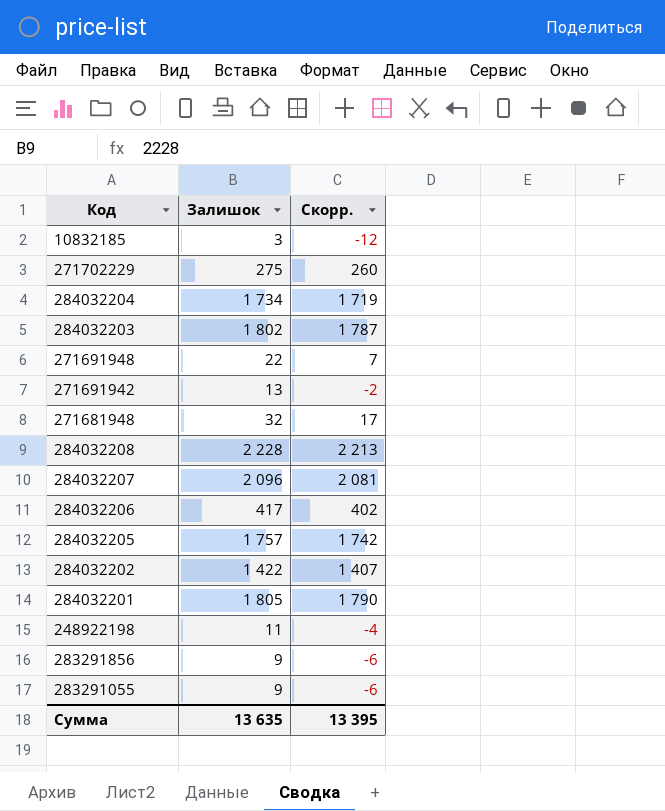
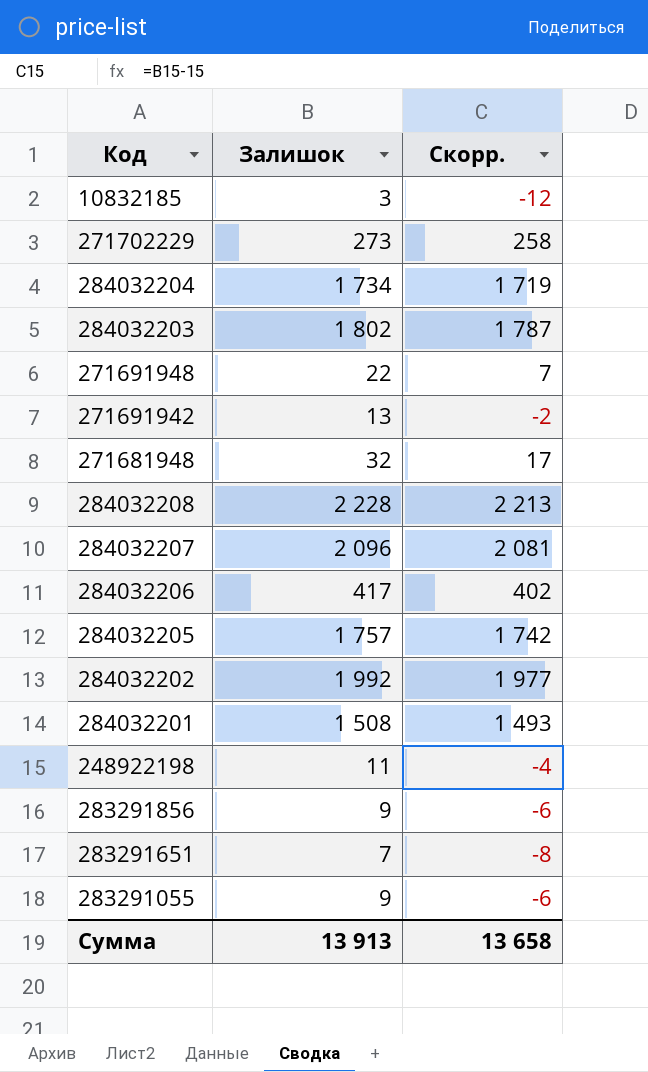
271702229 | Залишок: 275 -> 273
271702229 | Скорр.: 260 -> 258
284032202 | Залишок: 1 422 -> 1 992
284032202 | Скорр.: 1 407 -> 1 977
284032201 | Залишок: 1 805 -> 1 508
284032201 | Скорр.: 1 790 -> 1 493
row 283291651: none -> 7 | -8
Сумма | Залишок: 13 635 -> 13 913
Сумма | Скорр.: 13 395 -> 13 658

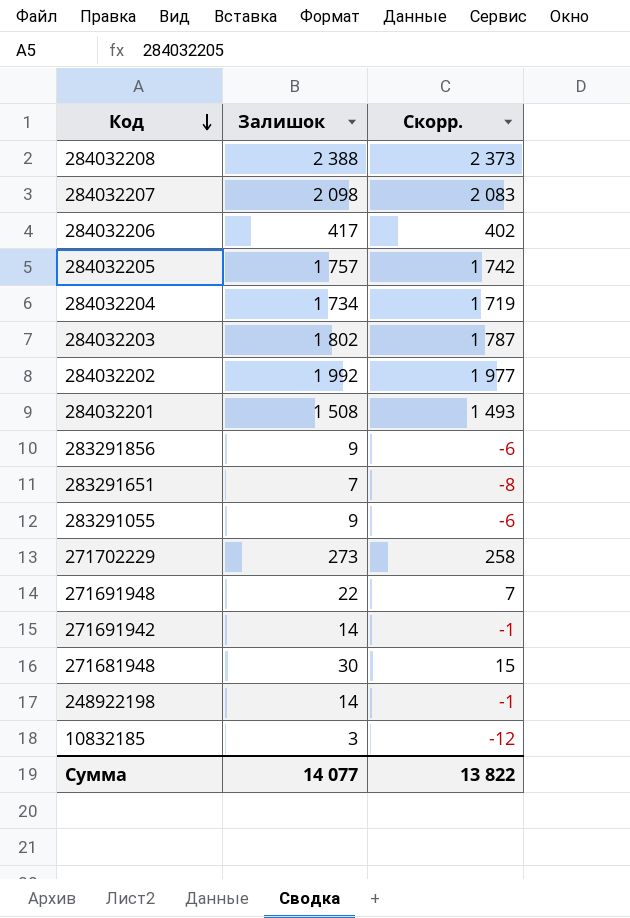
row order: none -> Код descending
284032208 | Залишок: 2 228 -> 2 388
284032208 | Скорр.: 2 213 -> 2 373
284032207 | Залишок: 2 096 -> 2 098
284032207 | Скорр.: 2 081 -> 2 083
271691942 | Залишок: 13 -> 14
271691942 | Скорр.: -2 -> -1
271681948 | Залишок: 32 -> 30
271681948 | Скорр.: 17 -> 15
248922198 | Залишок: 11 -> 14
248922198 | Скорр.: -4 -> -1
Сумма | Залишок: 13 913 -> 14 077
Сумма | Скорр.: 13 658 -> 13 822

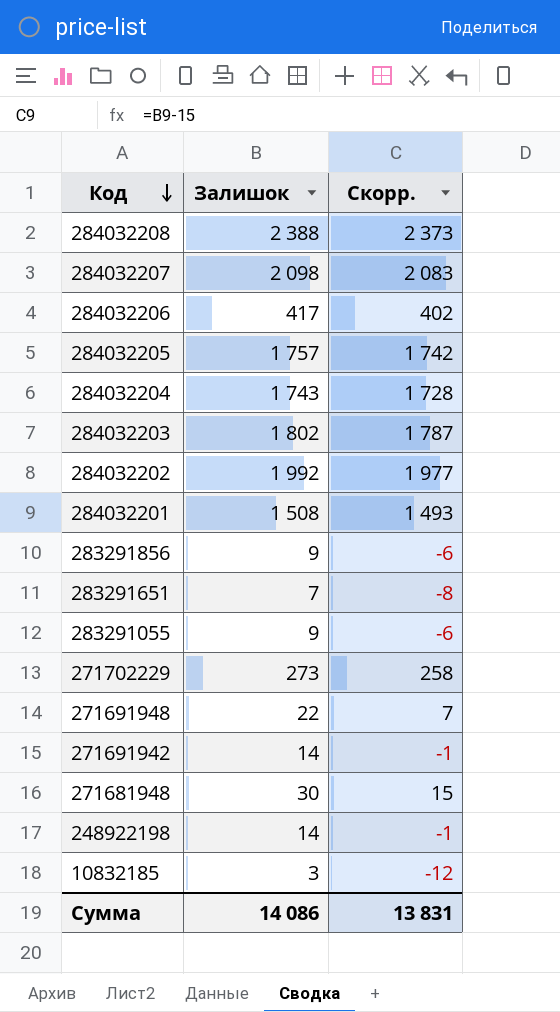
284032204 | Залишок: 1 734 -> 1 743
284032204 | Скорр.: 1 719 -> 1 728
Сумма | Залишок: 14 077 -> 14 086
Сумма | Скорр.: 13 822 -> 13 831

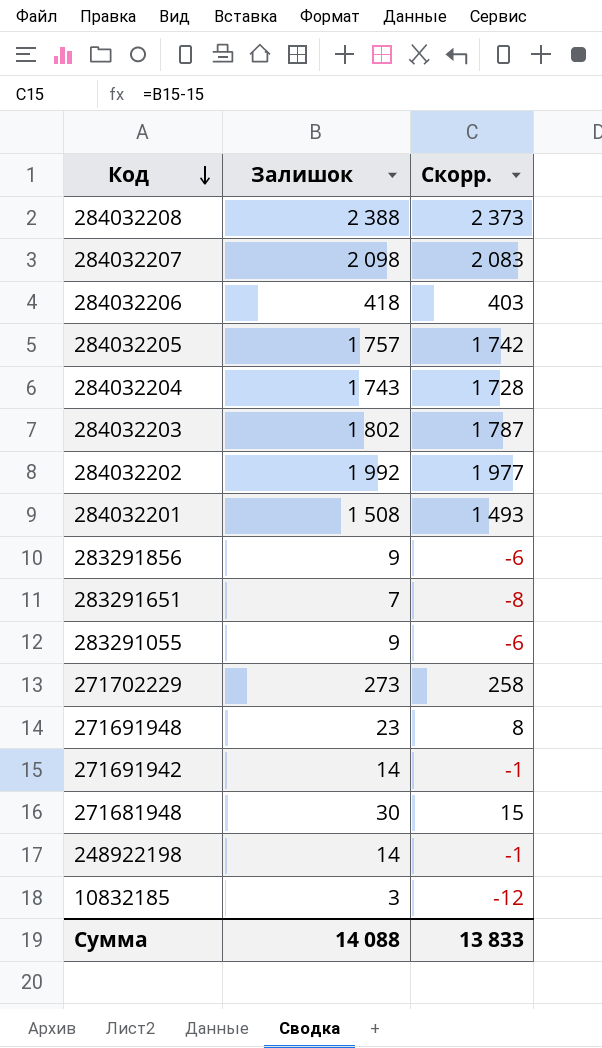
284032206 | Залишок: 417 -> 418
284032206 | Скорр.: 402 -> 403
271691948 | Залишок: 22 -> 23
271691948 | Скорр.: 7 -> 8
Сумма | Залишок: 14 086 -> 14 088
Сумма | Скорр.: 13 831 -> 13 833

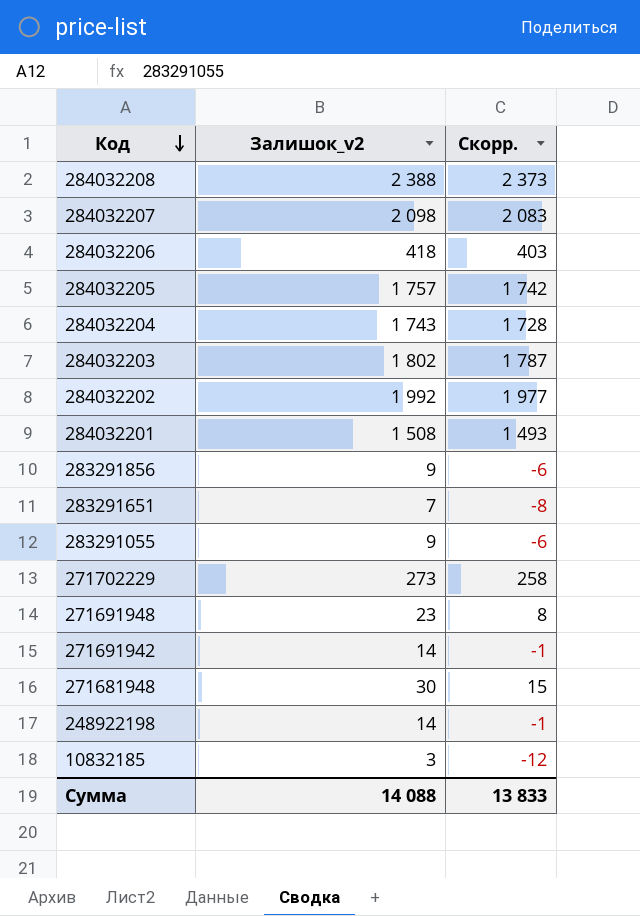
column name: Залишок -> Залишок_v2

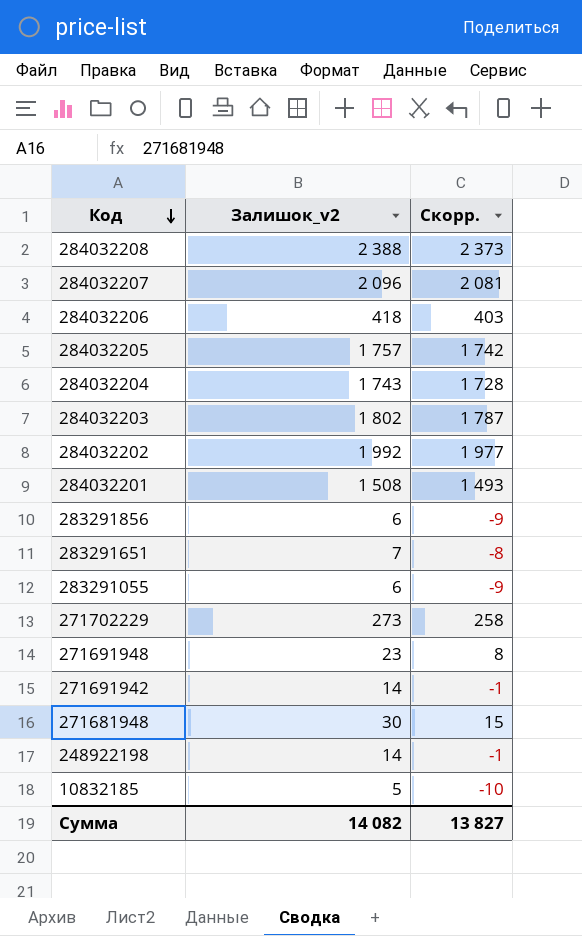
284032207 | Залишок_v2: 2 098 -> 2 096
284032207 | Скорр.: 2 083 -> 2 081
283291856 | Залишок_v2: 9 -> 6
283291856 | Скорр.: -6 -> -9
283291055 | Залишок_v2: 9 -> 6
283291055 | Скорр.: -6 -> -9
10832185 | Залишок_v2: 3 -> 5
10832185 | Скорр.: -12 -> -10
Сумма | Залишок_v2: 14 088 -> 14 082
Сумма | Скорр.: 13 833 -> 13 827

